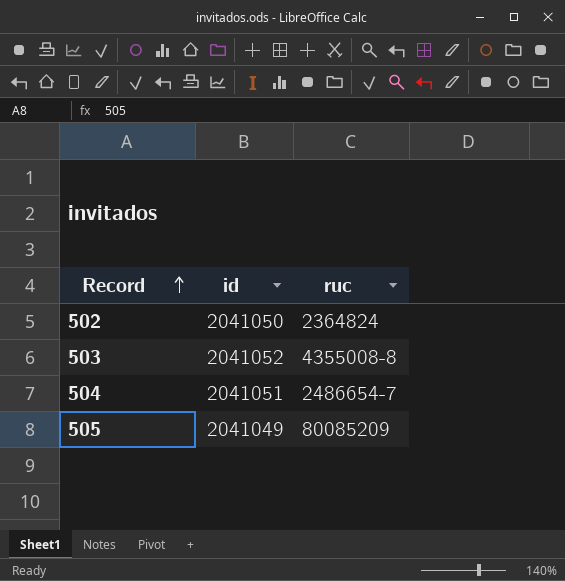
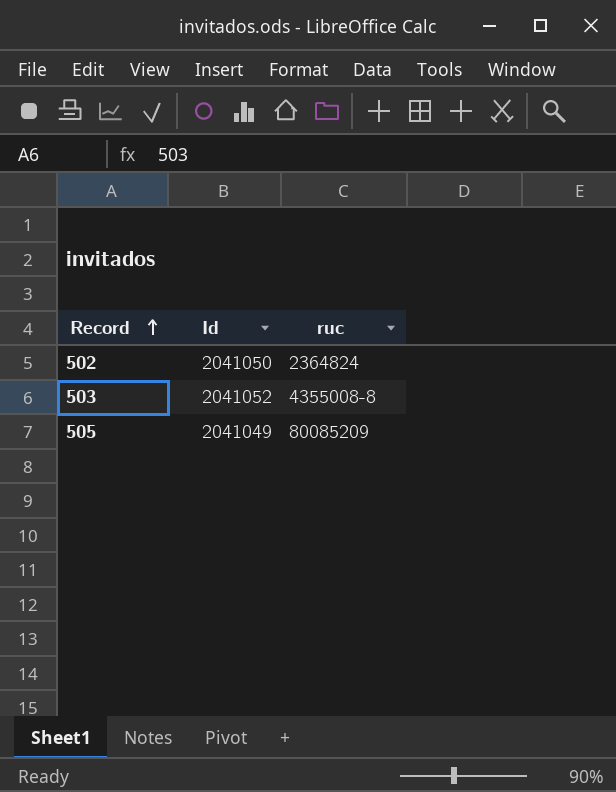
column name: id -> Id
row 504: 2041051 | 2486654-7 -> none

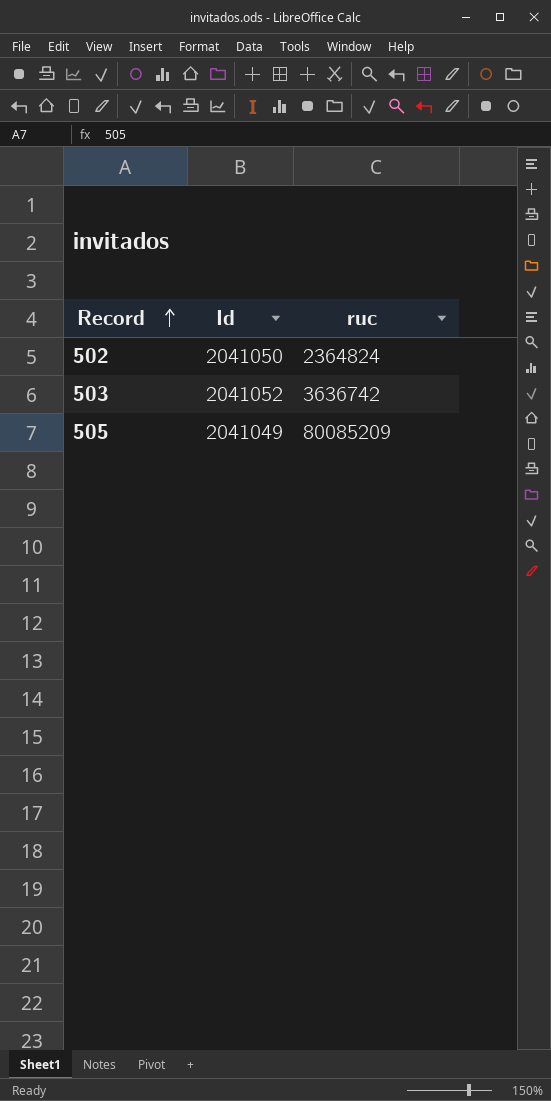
503 | ruc: 4355008-8 -> 3636742

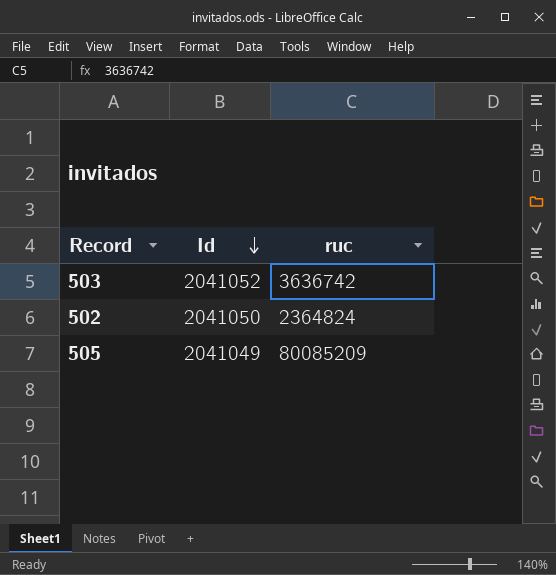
row order: Record ascending -> Id descending

